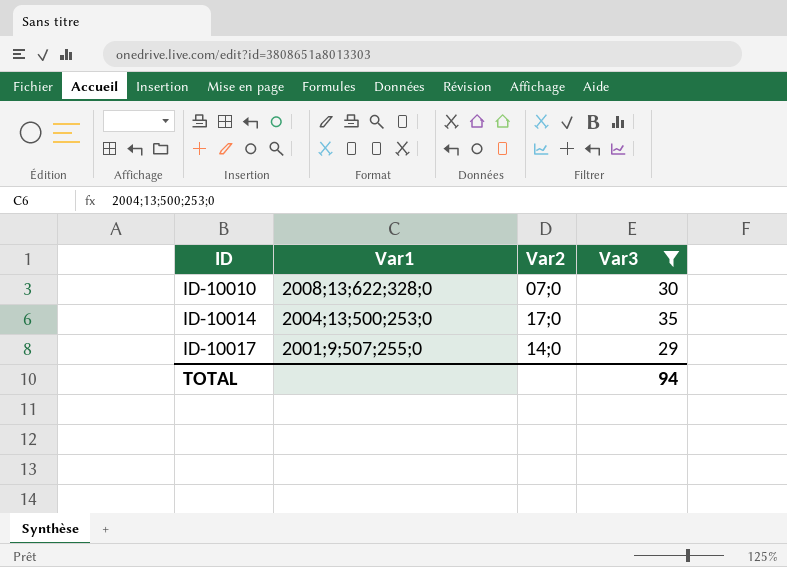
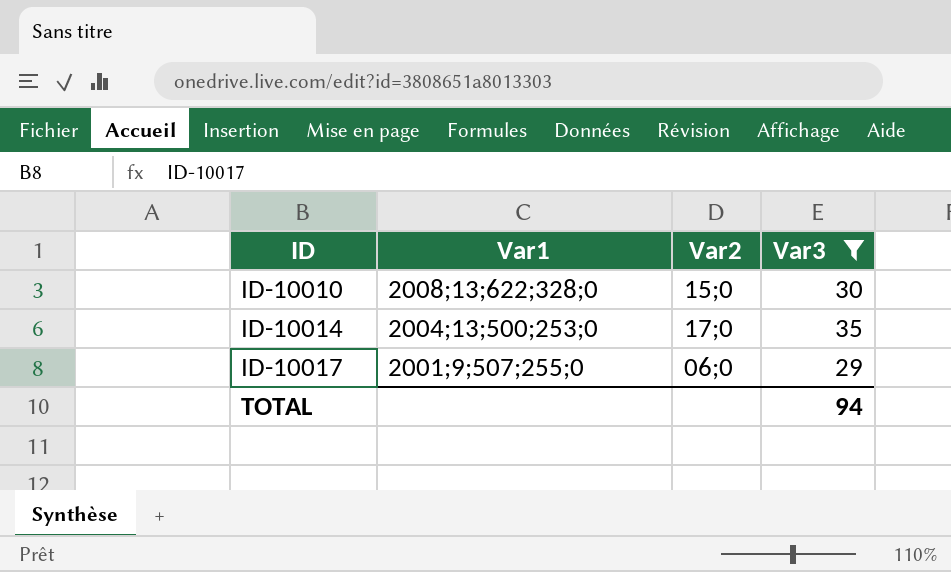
ID-10010 | Var2: 07;0 -> 15;0
ID-10017 | Var2: 14;0 -> 06;0

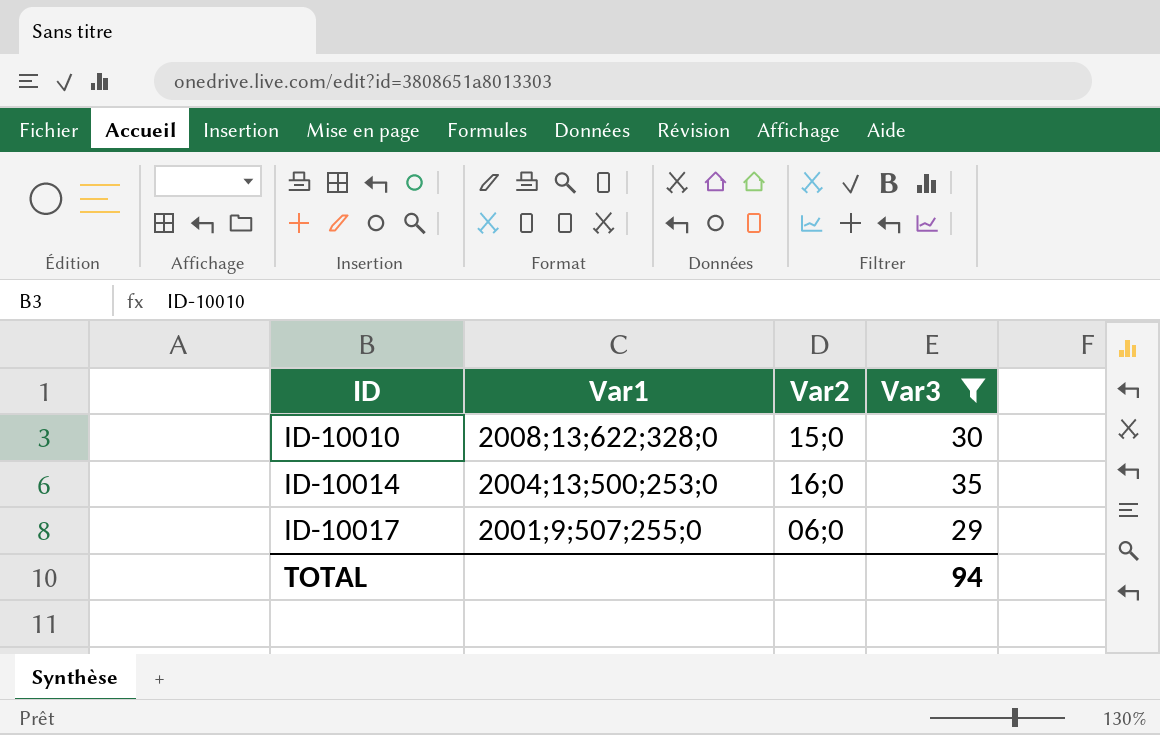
ID-10014 | Var2: 17;0 -> 16;0

